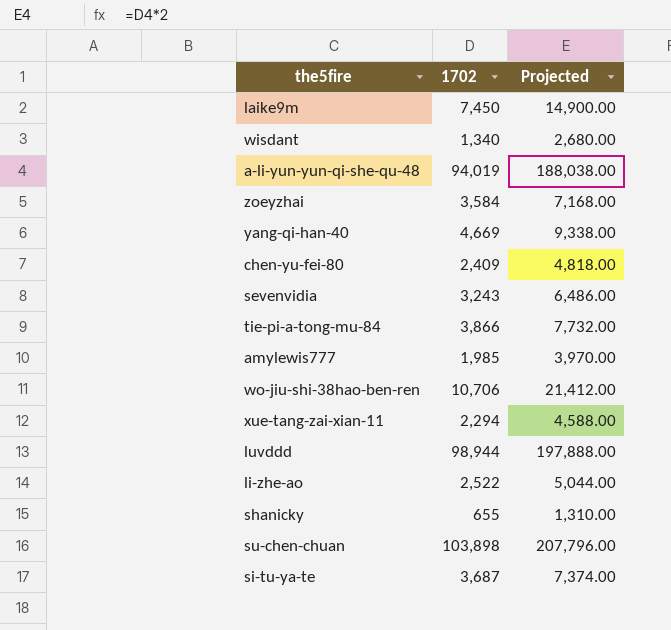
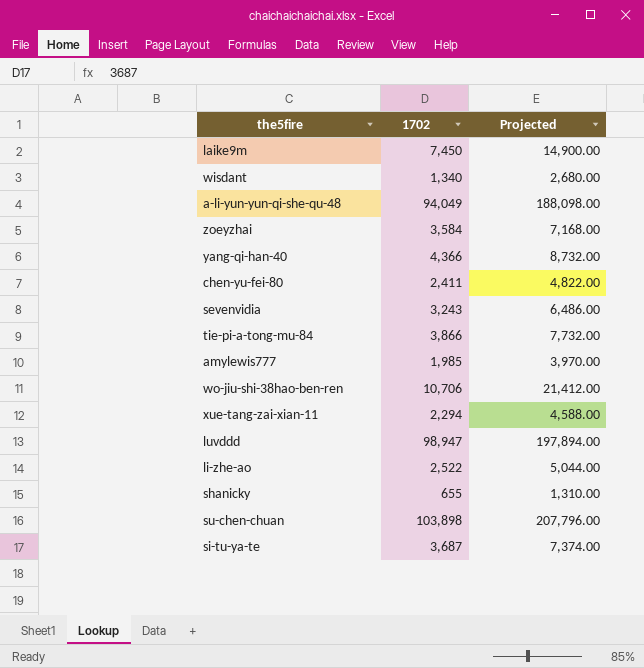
a-li-yun-yun-qi-she-qu-48 | 1702: 94,019 -> 94,049
a-li-yun-yun-qi-she-qu-48 | Projected: 188,038.00 -> 188,098.00
yang-qi-han-40 | 1702: 4,669 -> 4,366
yang-qi-han-40 | Projected: 9,338.00 -> 8,732.00
chen-yu-fei-80 | 1702: 2,409 -> 2,411
chen-yu-fei-80 | Projected: 4,818.00 -> 4,822.00
luvddd | 1702: 98,944 -> 98,947
luvddd | Projected: 197,888.00 -> 197,894.00

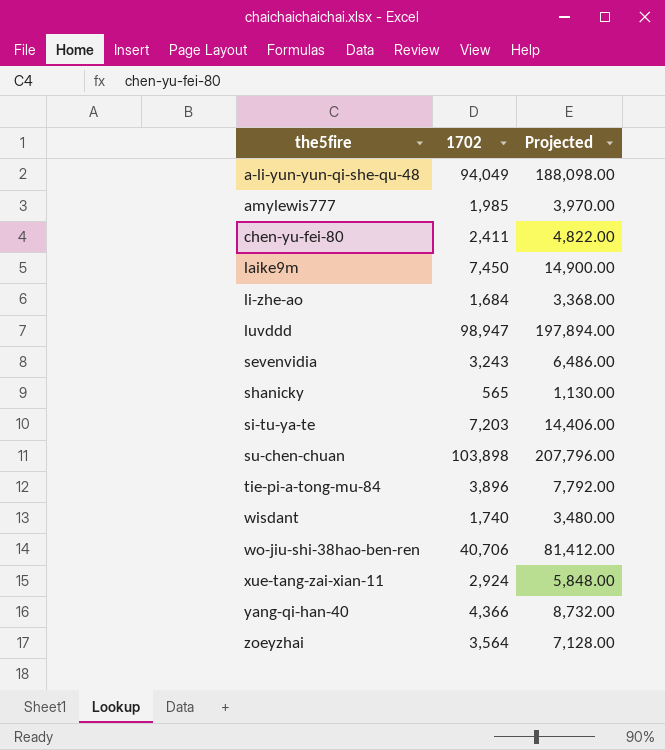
row order: none -> the5fire ascending
li-zhe-ao | 1702: 2,522 -> 1,684
li-zhe-ao | Projected: 5,044.00 -> 3,368.00
shanicky | 1702: 655 -> 565
shanicky | Projected: 1,310.00 -> 1,130.00
si-tu-ya-te | 1702: 3,687 -> 7,203
si-tu-ya-te | Projected: 7,374.00 -> 14,406.00
tie-pi-a-tong-mu-84 | 1702: 3,866 -> 3,896
tie-pi-a-tong-mu-84 | Projected: 7,732.00 -> 7,792.00
wisdant | 1702: 1,340 -> 1,740
wisdant | Projected: 2,680.00 -> 3,480.00
wo-jiu-shi-38hao-ben-ren | 1702: 10,706 -> 40,706
wo-jiu-shi-38hao-ben-ren | Projected: 21,412.00 -> 81,412.00
xue-tang-zai-xian-11 | 1702: 2,294 -> 2,924
xue-tang-zai-xian-11 | Projected: 4,588.00 -> 5,848.00
zoeyzhai | 1702: 3,584 -> 3,564
zoeyzhai | Projected: 7,168.00 -> 7,128.00

